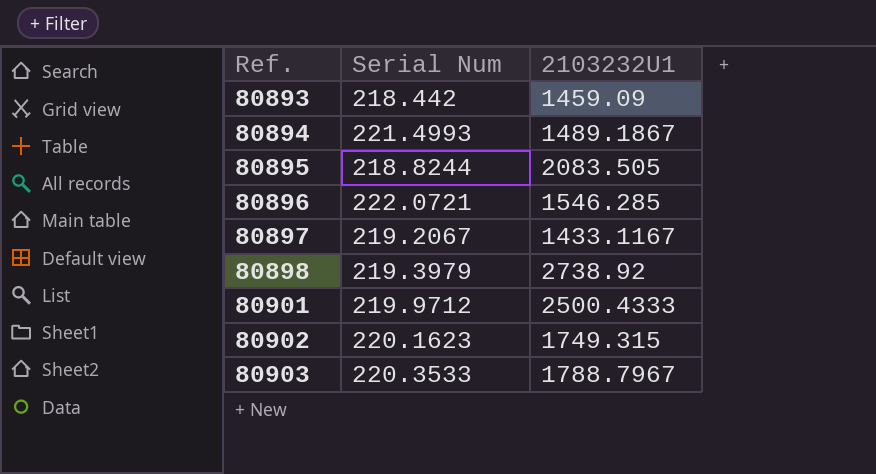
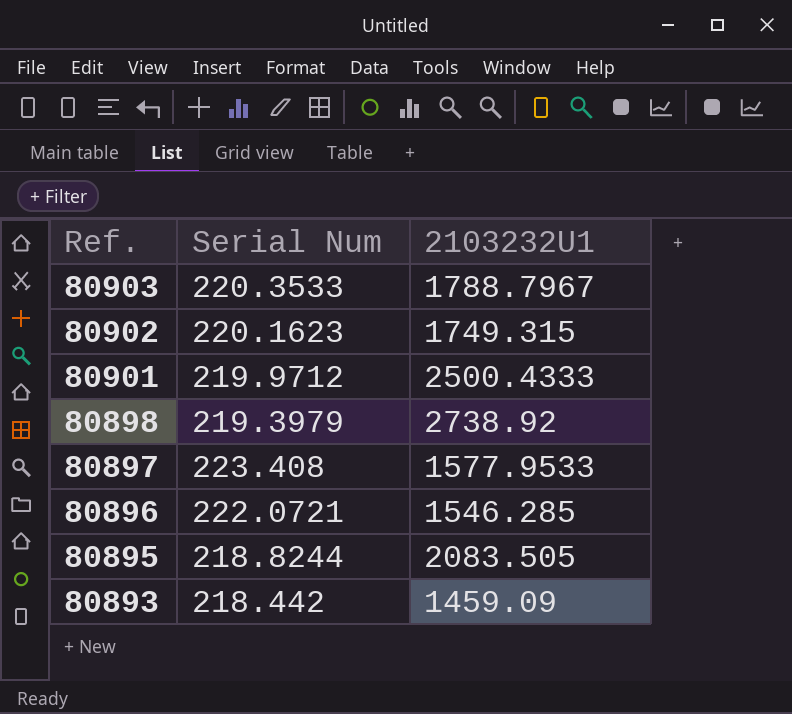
row order: Ref. ascending -> Ref. descending
row 80894: 221.4993 | 1489.1867 -> none
80897 | Serial Num: 219.2067 -> 223.408
80897 | 2103232U1: 1433.1167 -> 1577.9533

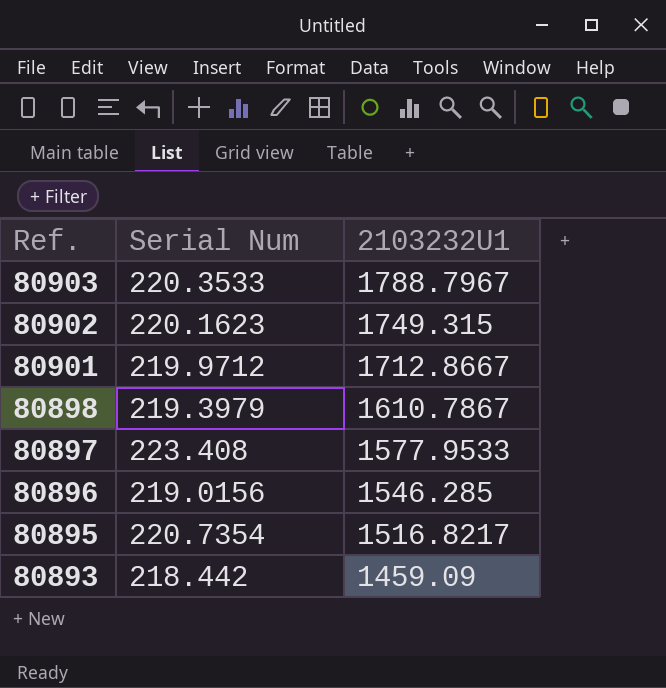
80901 | 2103232U1: 2500.4333 -> 1712.8667
80898 | 2103232U1: 2738.92 -> 1610.7867
80896 | Serial Num: 222.0721 -> 219.0156
80895 | Serial Num: 218.8244 -> 220.7354
80895 | 2103232U1: 2083.505 -> 1516.8217

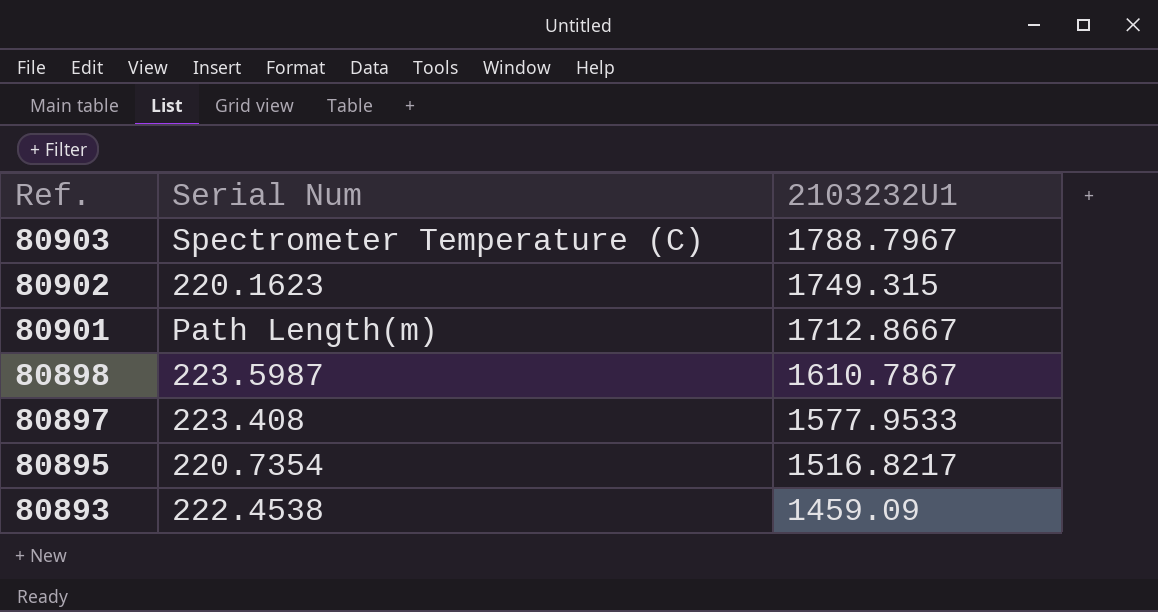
row 80896: 219.0156 | 1546.285 -> none
80903 | Serial Num: 220.3533 -> Spectrometer Temperature (C)
80901 | Serial Num: 219.9712 -> Path Length(m)
80898 | Serial Num: 219.3979 -> 223.5987
80893 | Serial Num: 218.442 -> 222.4538

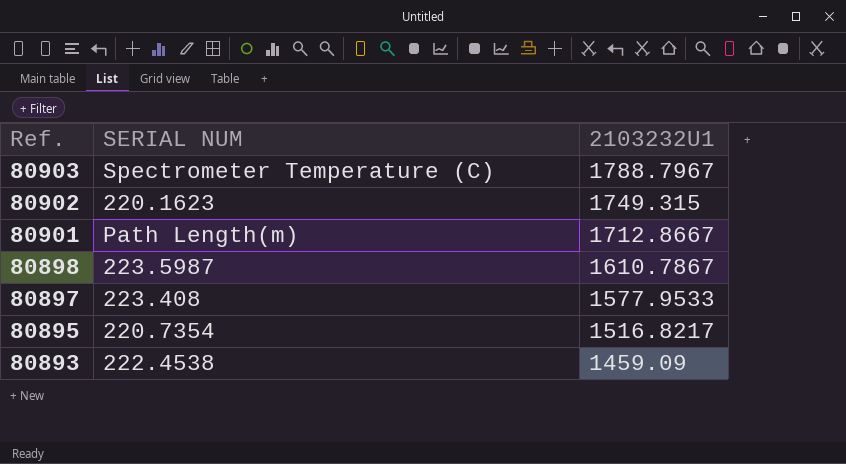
column name: Serial Num -> SERIAL NUM

